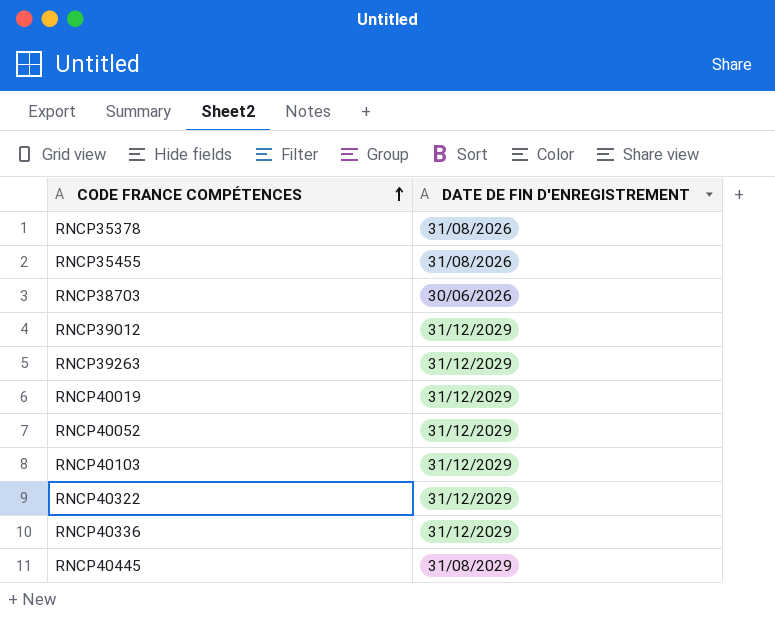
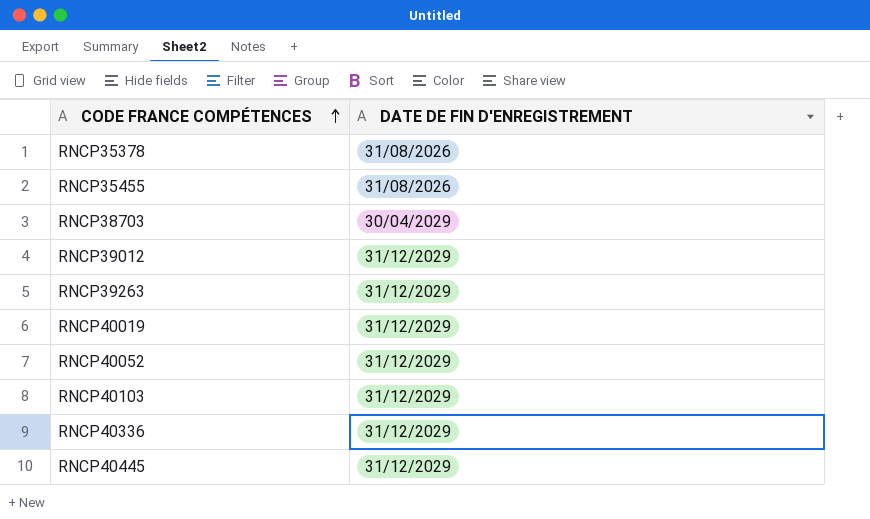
row RNCP40322: 31/12/2029 -> none
RNCP38703 | DATE DE FIN D'ENREGISTREMENT: 30/06/2026 -> 30/04/2029
RNCP40445 | DATE DE FIN D'ENREGISTREMENT: 31/08/2029 -> 31/12/2029

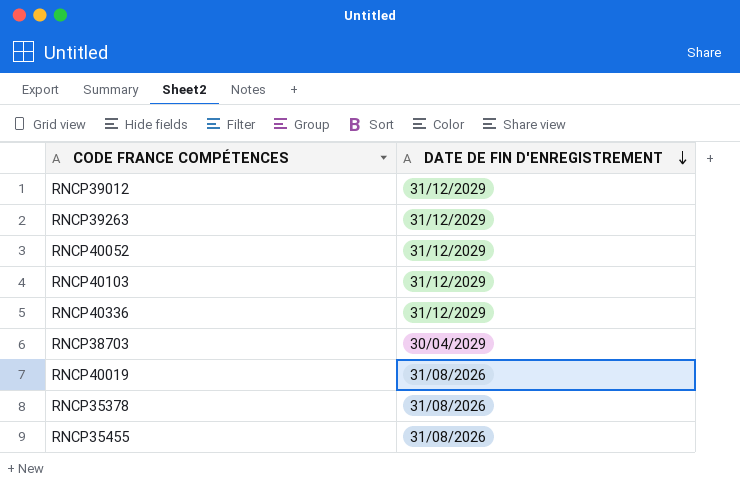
row order: CODE FRANCE COMPÉTENCES ascending -> DATE DE FIN D'ENREGISTREMENT descending
row RNCP40445: 31/12/2029 -> none
RNCP40019 | DATE DE FIN D'ENREGISTREMENT: 31/12/2029 -> 31/08/2026

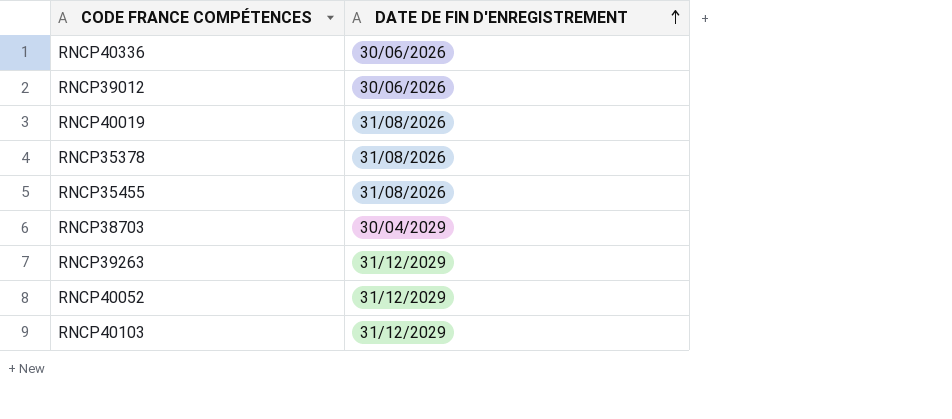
row order: DATE DE FIN D'ENREGISTREMENT descending -> DATE DE FIN D'ENREGISTREMENT ascending
RNCP40336 | DATE DE FIN D'ENREGISTREMENT: 31/12/2029 -> 30/06/2026
RNCP39012 | DATE DE FIN D'ENREGISTREMENT: 31/12/2029 -> 30/06/2026

